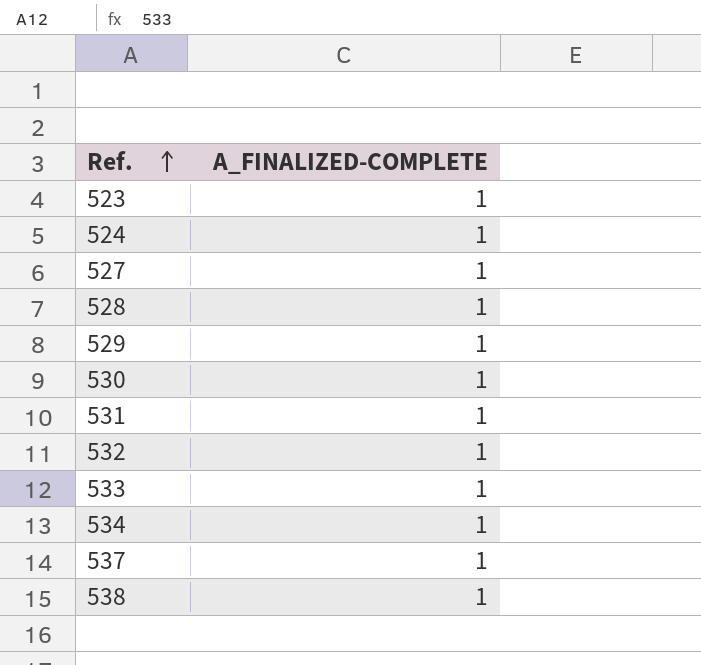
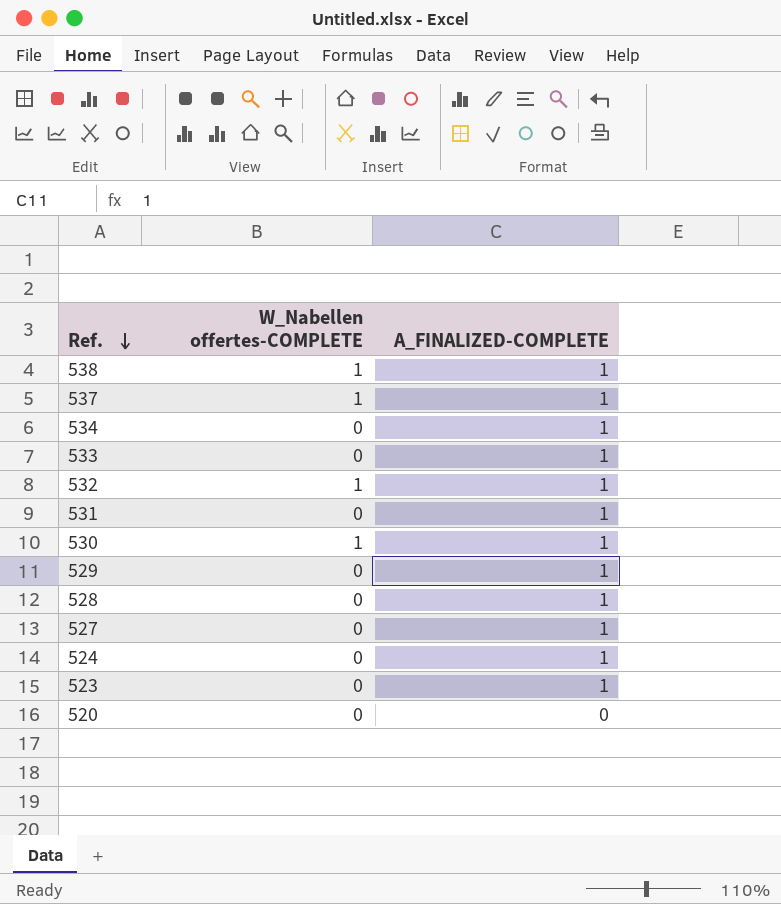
row order: Ref. ascending -> Ref. descending
column W_Nabellen offertes-COMPLETE | position: none -> 2
row 520: none -> 0 | 0

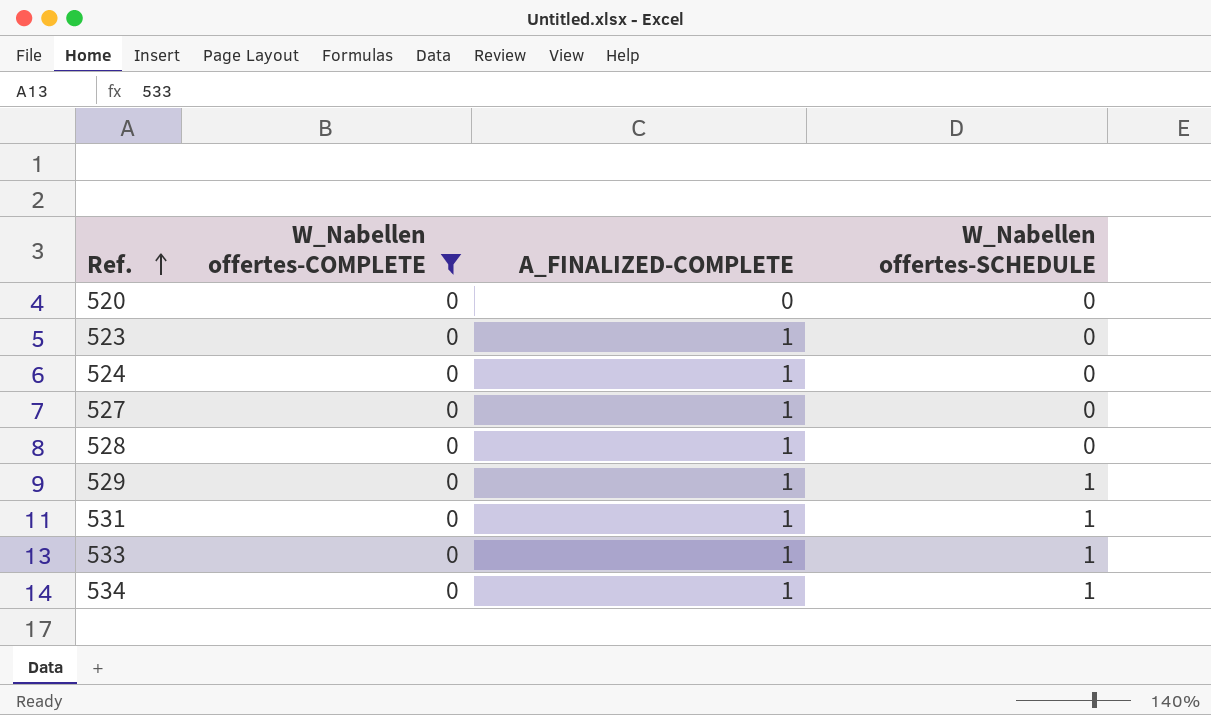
filter: none -> W_Nabellen offertes-COMPLETE = 0
row order: Ref. descending -> Ref. ascending
column W_Nabellen offertes-SCHEDULE | position: none -> 4

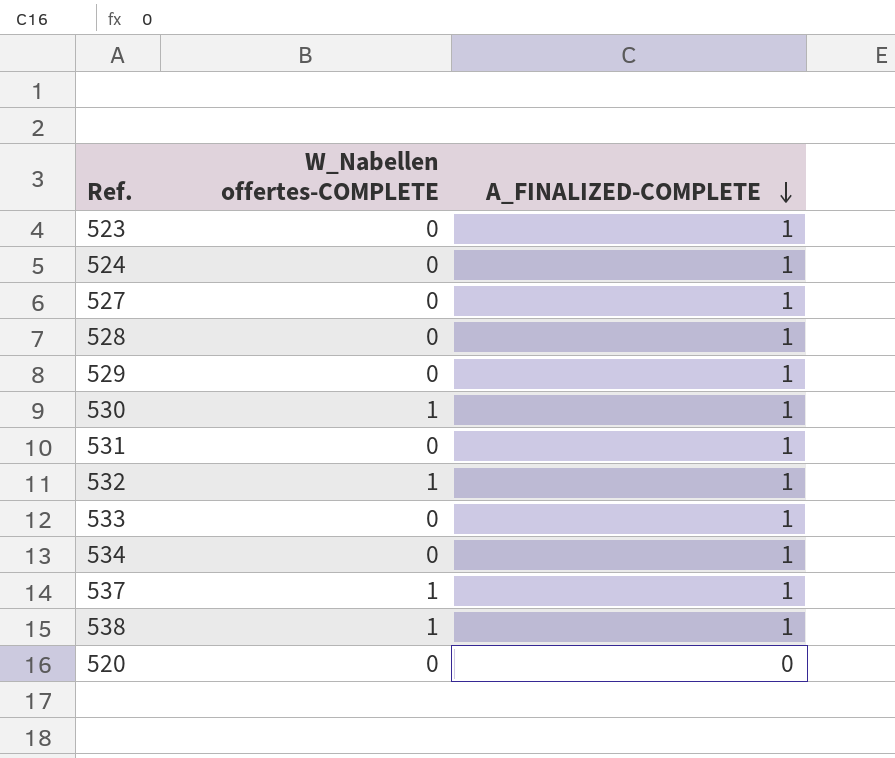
filter: W_Nabellen offertes-COMPLETE = 0 -> none
row order: Ref. ascending -> A_FINALIZED-COMPLETE descending
column W_Nabellen offertes-SCHEDULE | position: 4 -> none

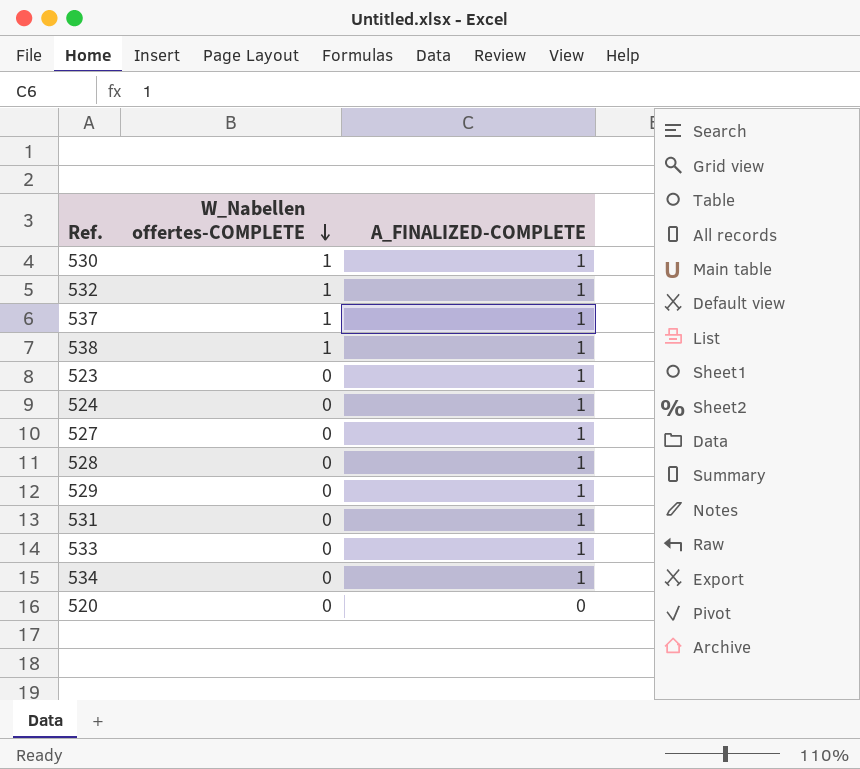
row order: A_FINALIZED-COMPLETE descending -> W_Nabellen offertes-COMPLETE descending

